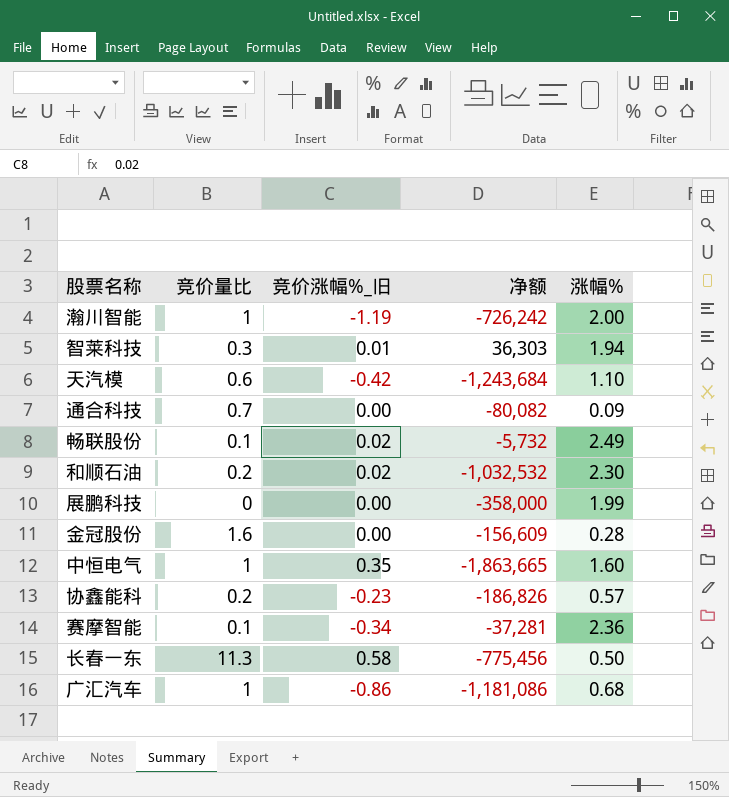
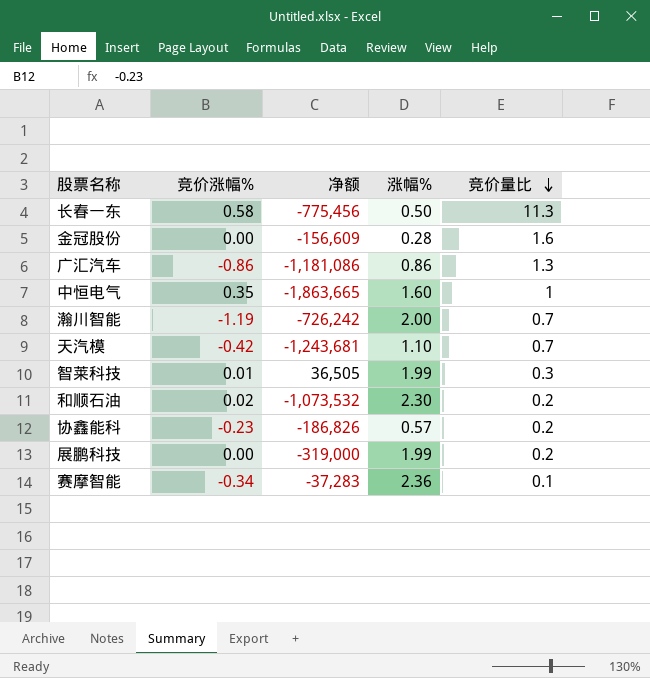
row order: none -> 竞价量比 descending
column name: 竞价涨幅%_旧 -> 竞价涨幅%
column 竞价量比 | position: 2 -> 5
row 通合科技: 0.7 | 0.00 | -80,082 | 0.09 -> none
row 畅联股份: 0.1 | 0.02 | -5,732 | 2.49 -> none
广汇汽车 | 涨幅%: 0.68 -> 0.86
广汇汽车 | 竞价量比: 1 -> 1.3
瀚川智能 | 竞价量比: 1 -> 0.7
天汽模 | 净额: -1,243,684 -> -1,243,681
天汽模 | 竞价量比: 0.6 -> 0.7
智莱科技 | 净额: 36,303 -> 36,505
智莱科技 | 涨幅%: 1.94 -> 1.99
和顺石油 | 净额: -1,032,532 -> -1,073,532
展鹏科技 | 净额: -358,000 -> -319,000
展鹏科技 | 竞价量比: 0 -> 0.2
赛摩智能 | 净额: -37,281 -> -37,283

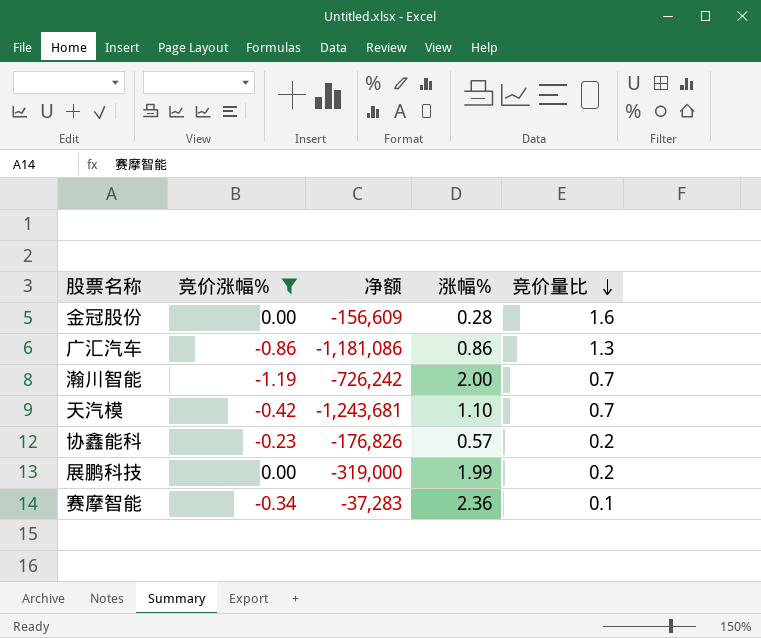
filter: none -> 竞价涨幅% <= 0.00
协鑫能科 | 净额: -186,826 -> -176,826

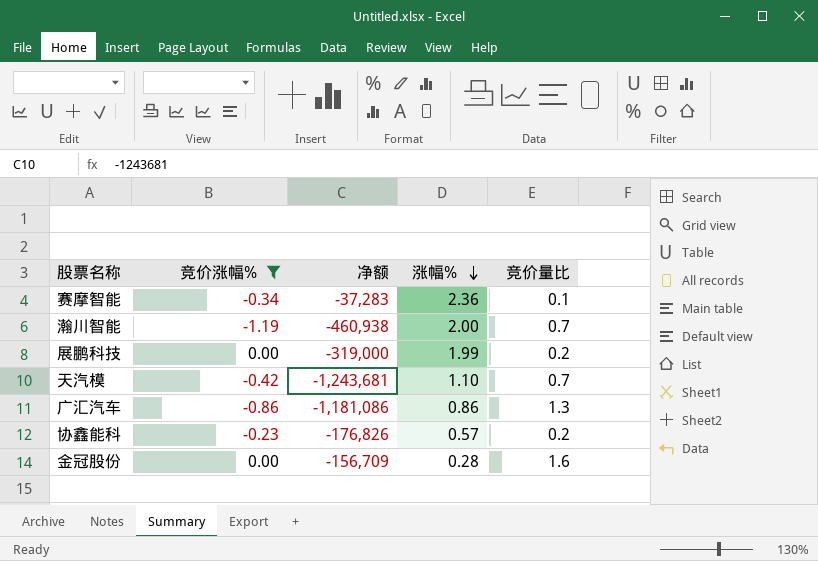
row order: 竞价量比 descending -> 涨幅% descending
瀚川智能 | 净额: -726,242 -> -460,938
金冠股份 | 净额: -156,609 -> -156,709

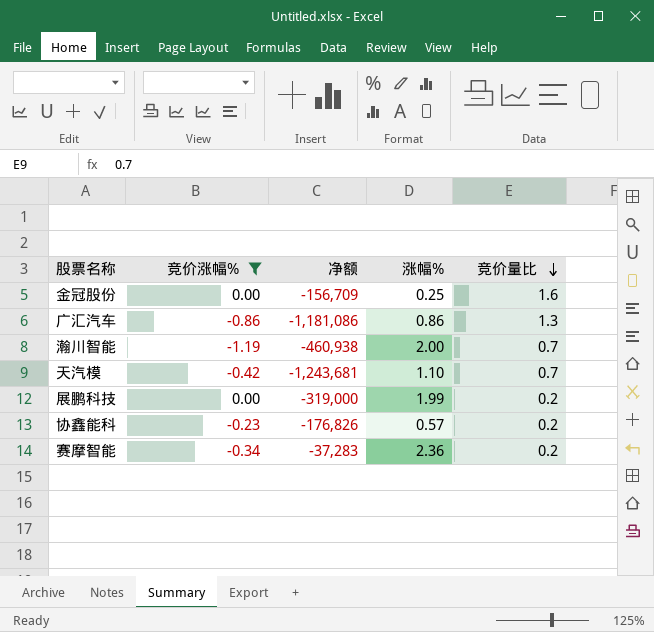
row order: 涨幅% descending -> 竞价量比 descending
金冠股份 | 涨幅%: 0.28 -> 0.25
赛摩智能 | 竞价量比: 0.1 -> 0.2

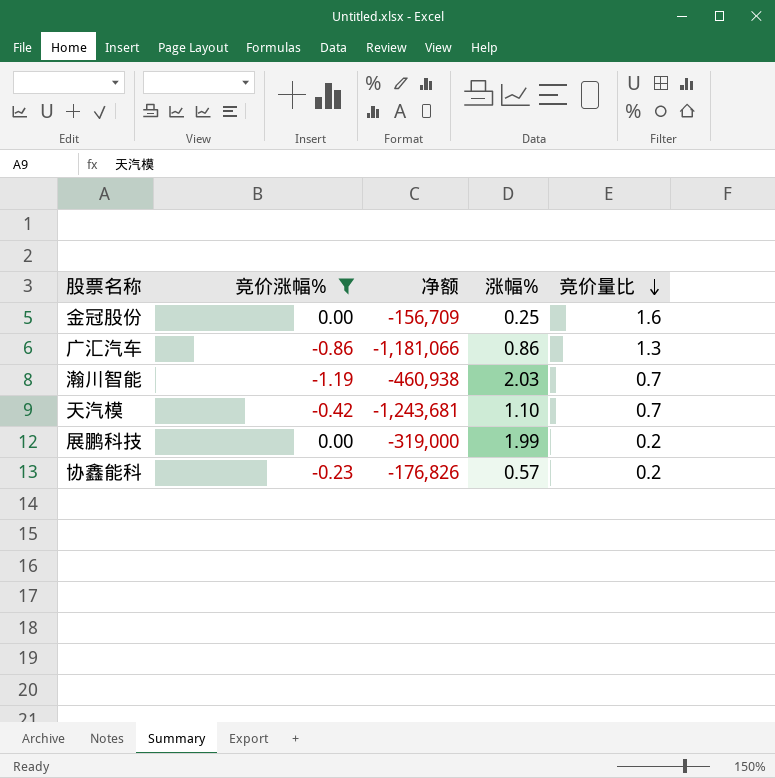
row 赛摩智能: -0.34 | -37,283 | 2.36 | 0.2 -> none
广汇汽车 | 净额: -1,181,086 -> -1,181,066
瀚川智能 | 涨幅%: 2.00 -> 2.03

